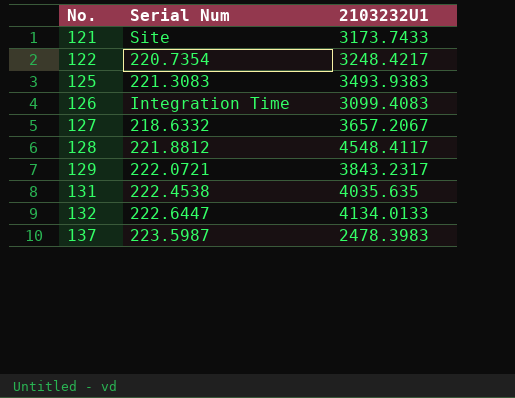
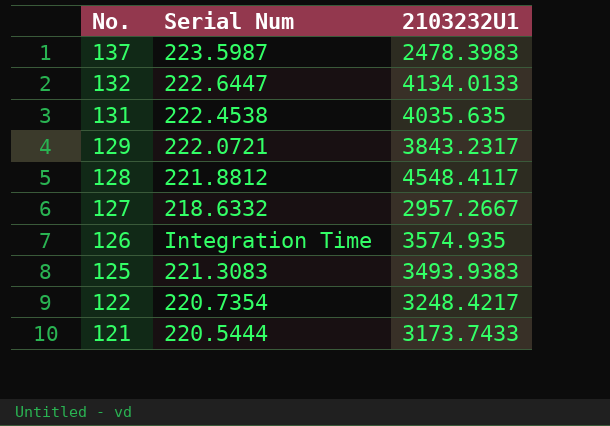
row order: No. ascending -> No. descending
127 | 2103232U1: 3657.2067 -> 2957.2667
126 | 2103232U1: 3099.4083 -> 3574.935
121 | Serial Num: Site -> 220.5444

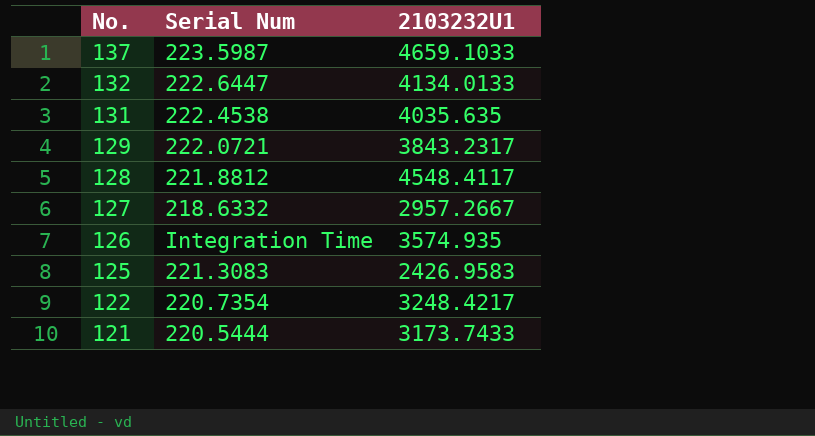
137 | 2103232U1: 2478.3983 -> 4659.1033
125 | 2103232U1: 3493.9383 -> 2426.9583

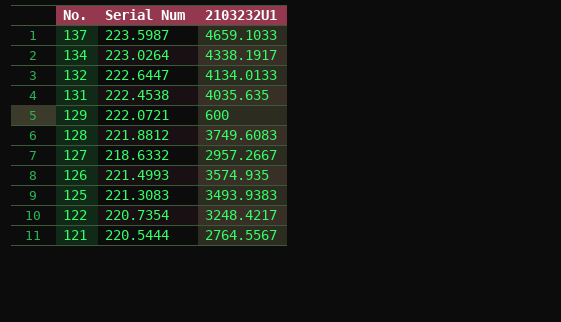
row 134: none -> 223.0264 | 4338.1917
129 | 2103232U1: 3843.2317 -> 600
128 | 2103232U1: 4548.4117 -> 3749.6083
126 | Serial Num: Integration Time -> 221.4993
125 | 2103232U1: 2426.9583 -> 3493.9383
121 | 2103232U1: 3173.7433 -> 2764.5567

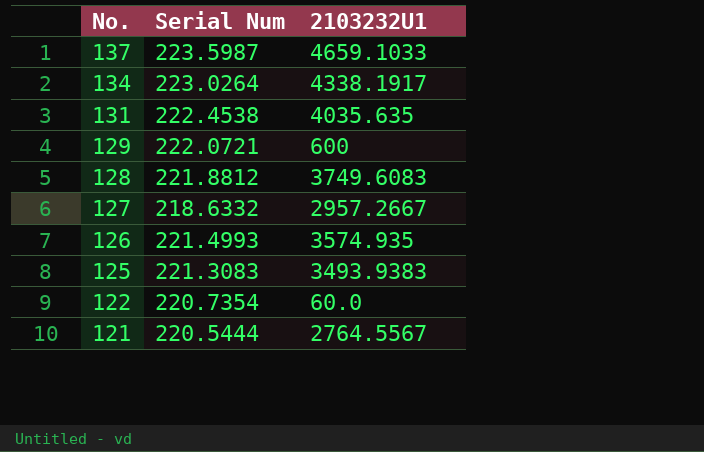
row 132: 222.6447 | 4134.0133 -> none
122 | 2103232U1: 3248.4217 -> 60.0

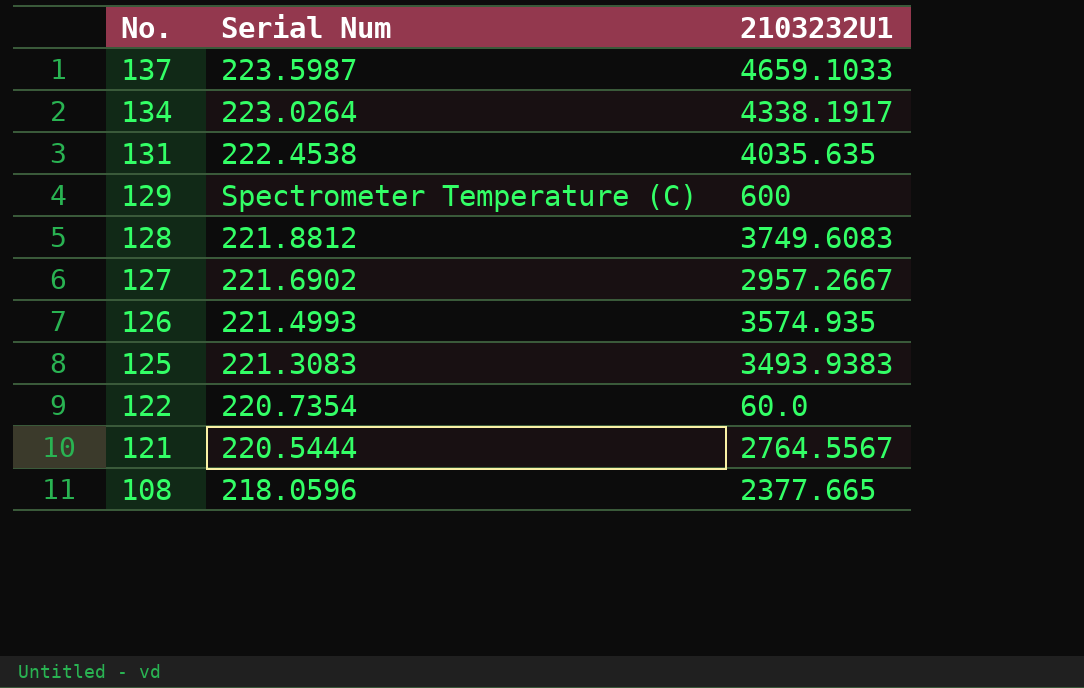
129 | Serial Num: 222.0721 -> Spectrometer Temperature (C)
127 | Serial Num: 218.6332 -> 221.6902
row 108: none -> 218.0596 | 2377.665

